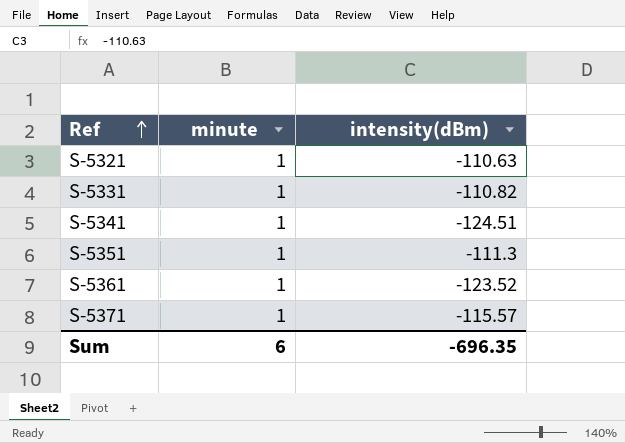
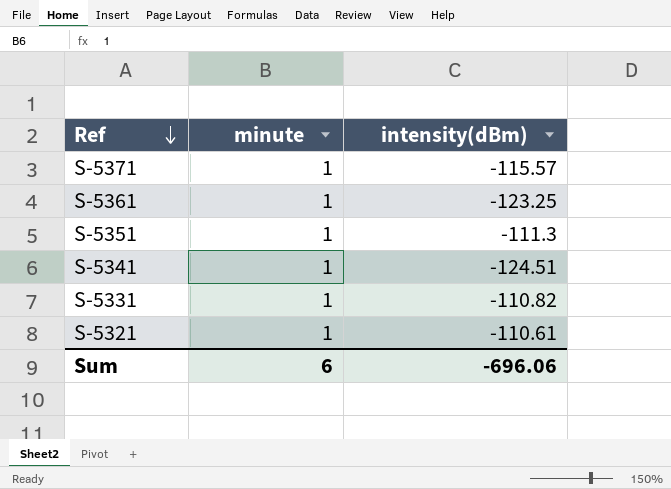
row order: Ref ascending -> Ref descending
S-5361 | intensity(dBm): -123.52 -> -123.25
S-5321 | intensity(dBm): -110.63 -> -110.61
Sum | intensity(dBm): -696.35 -> -696.06

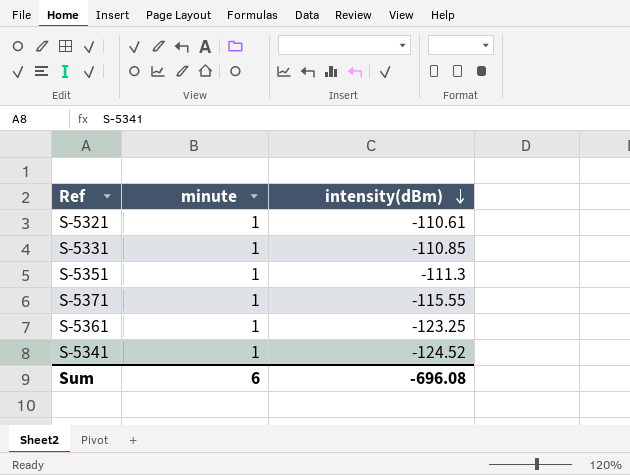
row order: Ref descending -> intensity(dBm) descending
S-5331 | intensity(dBm): -110.82 -> -110.85
S-5371 | intensity(dBm): -115.57 -> -115.55
S-5341 | intensity(dBm): -124.51 -> -124.52
Sum | intensity(dBm): -696.06 -> -696.08

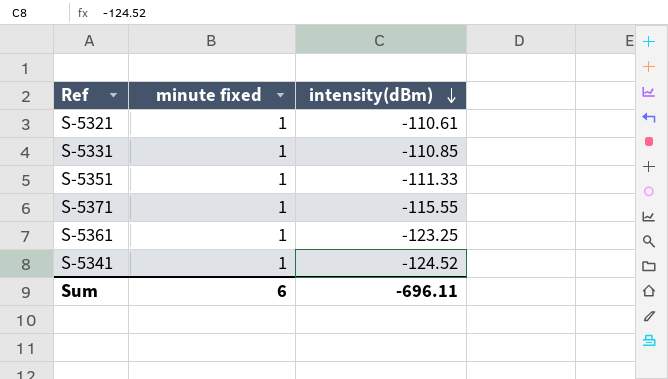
column name: minute -> minute fixed
S-5351 | intensity(dBm): -111.3 -> -111.33
Sum | intensity(dBm): -696.08 -> -696.11

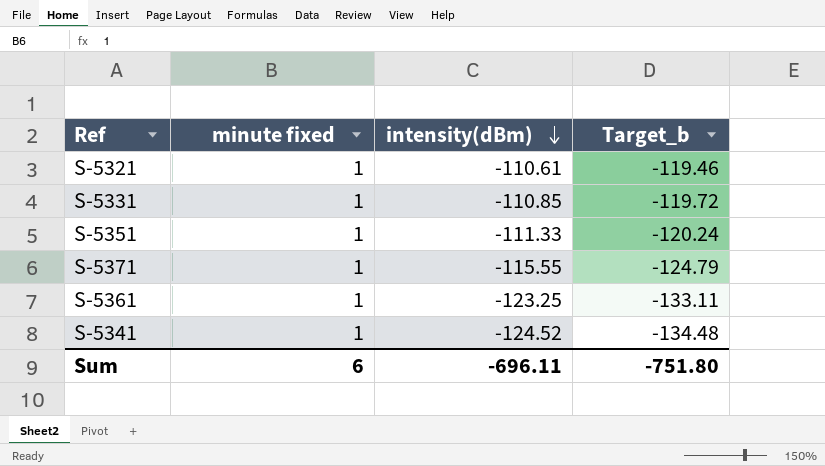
column Target_b | formula: none -> [intensity(dBm)] * 1.08

